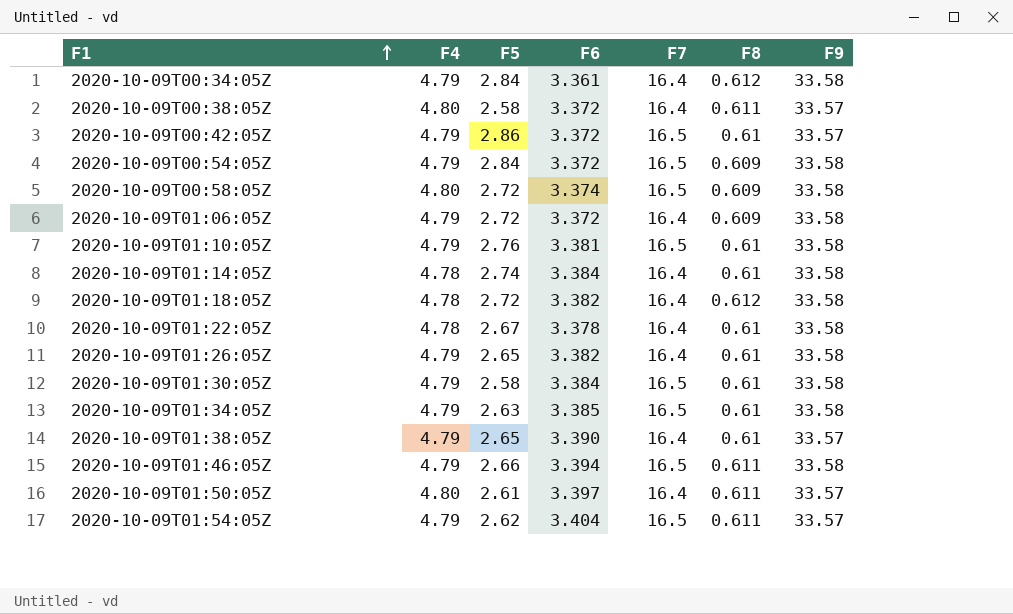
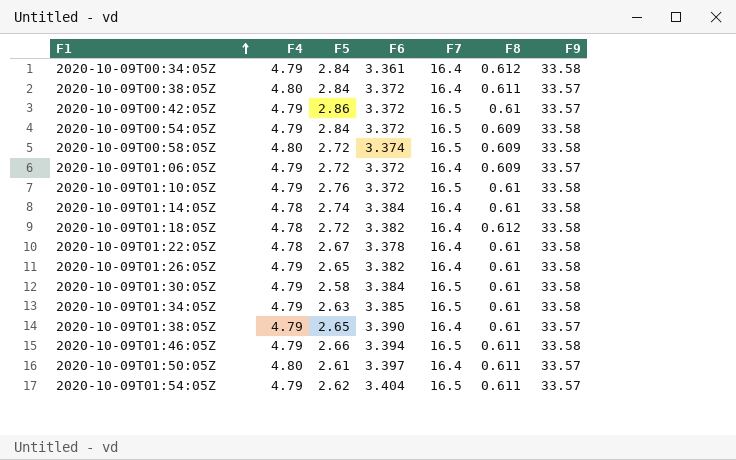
2020-10-09T00:38:05Z | F5: 2.58 -> 2.84
2020-10-09T01:06:05Z | F9: 33.58 -> 33.57
2020-10-09T01:10:05Z | F6: 3.381 -> 3.372

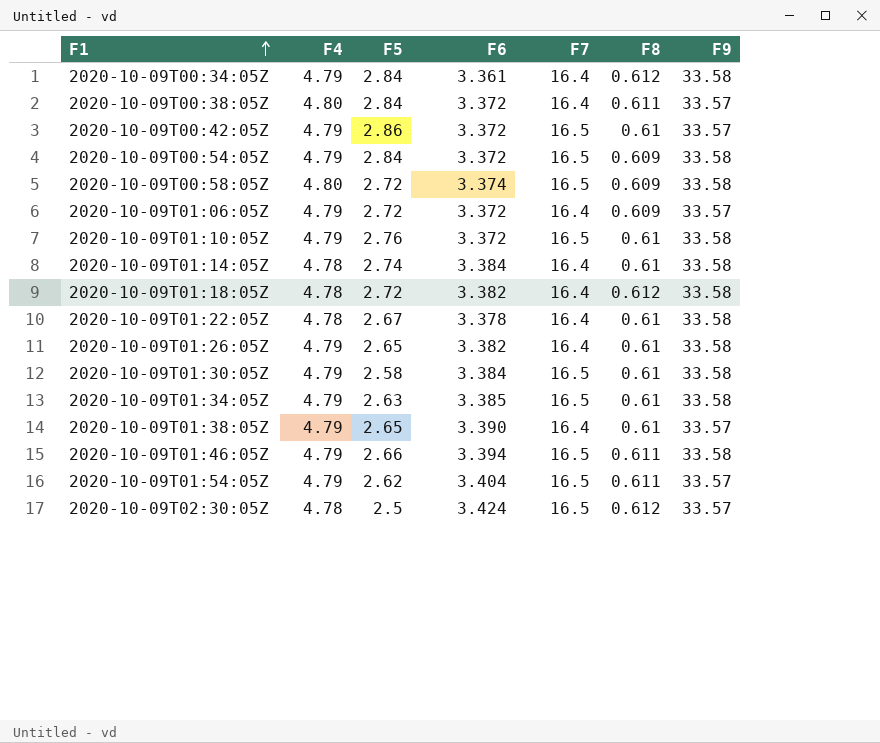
row 2020-10-09T01:50:05Z: 4.80 | 2.61 | 3.397 | 16.4 | 0.611 | 33.57 -> none
row 2020-10-09T02:30:05Z: none -> 4.78 | 2.5 | 3.424 | 16.5 | 0.612 | 33.57

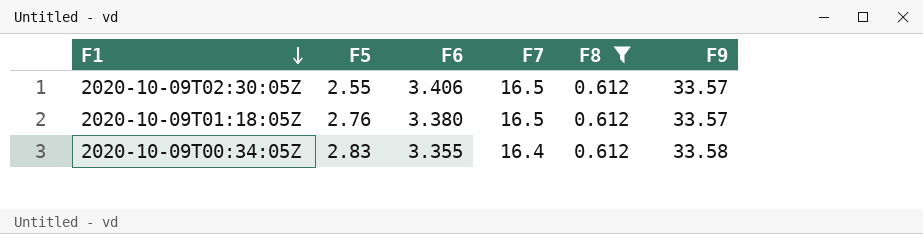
filter: none -> F8 = 0.612
row order: F1 ascending -> F1 descending
column F4 | position: 2 -> none
2020-10-09T02:30:05Z | F5: 2.5 -> 2.55
2020-10-09T02:30:05Z | F6: 3.424 -> 3.406
2020-10-09T01:18:05Z | F5: 2.72 -> 2.76
2020-10-09T01:18:05Z | F6: 3.382 -> 3.380
2020-10-09T01:18:05Z | F7: 16.4 -> 16.5
2020-10-09T01:18:05Z | F9: 33.58 -> 33.57
2020-10-09T00:34:05Z | F5: 2.84 -> 2.83
2020-10-09T00:34:05Z | F6: 3.361 -> 3.355

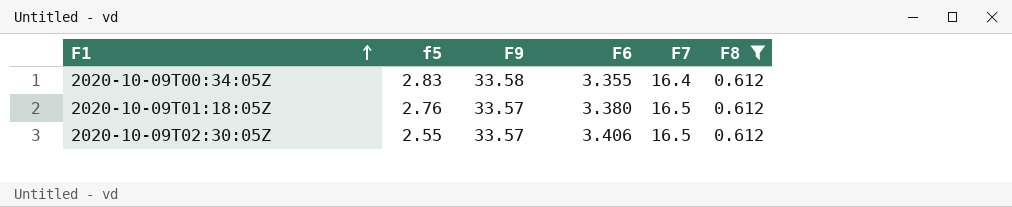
row order: F1 descending -> F1 ascending
column name: F5 -> f5
column F9 | position: 6 -> 3

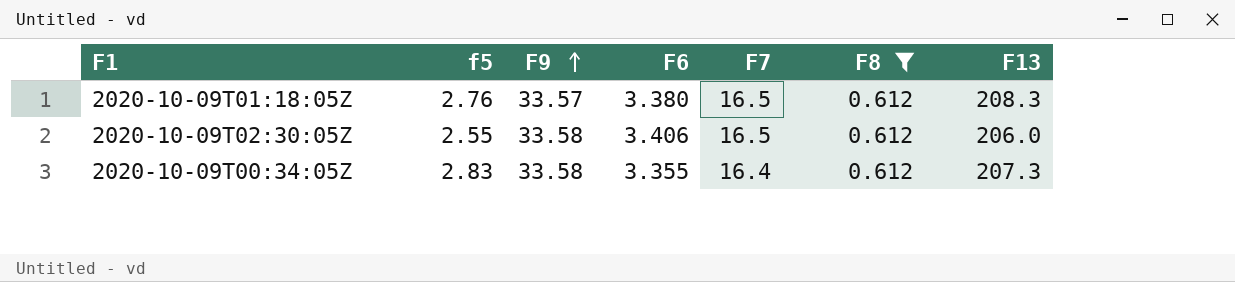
row order: F1 ascending -> F9 ascending
column F13 | position: none -> 7
2020-10-09T02:30:05Z | F9: 33.57 -> 33.58

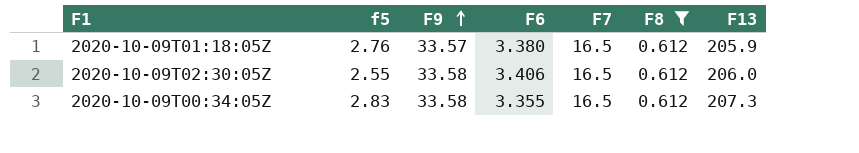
2020-10-09T01:18:05Z | F13: 208.3 -> 205.9
2020-10-09T00:34:05Z | F7: 16.4 -> 16.5

